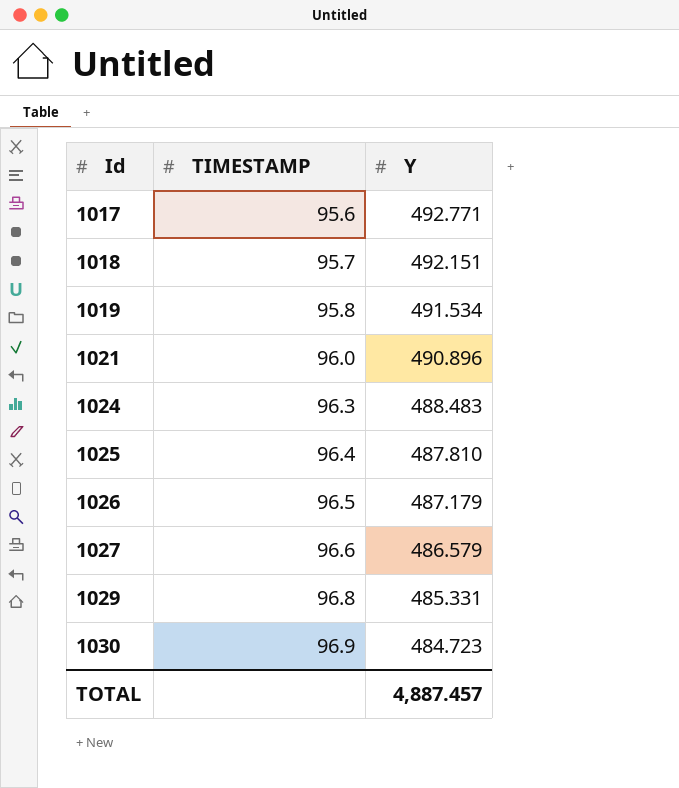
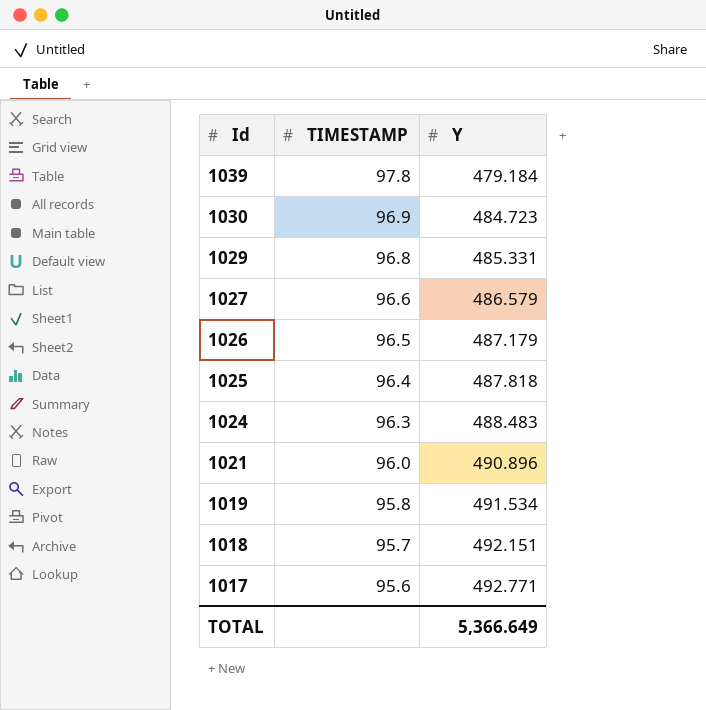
row order: Id ascending -> Id descending
row 1039: none -> 97.8 | 479.184
1025 | Y: 487.810 -> 487.818
TOTAL | Y: 4,887.457 -> 5,366.649

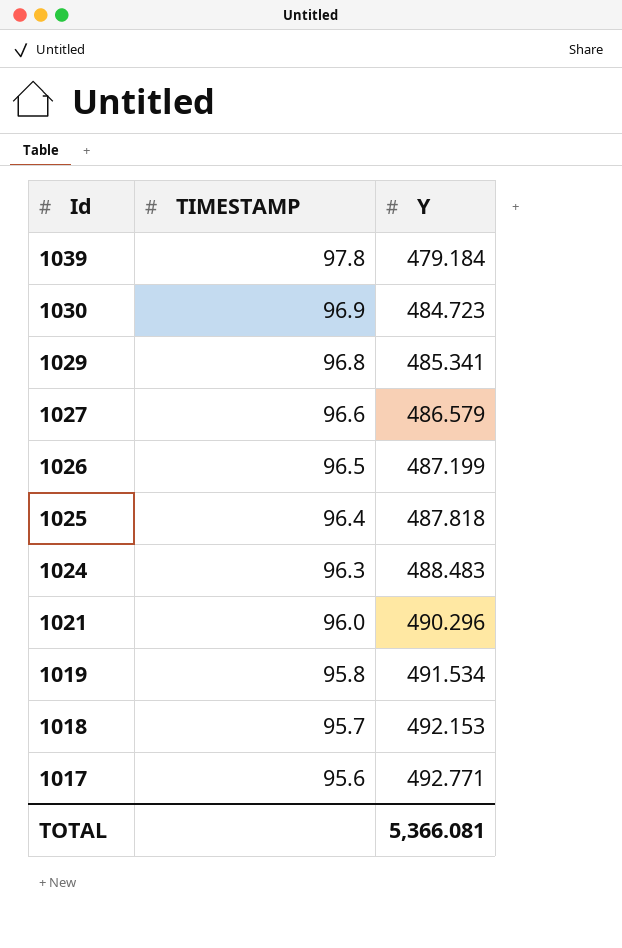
1029 | Y: 485.331 -> 485.341
1026 | Y: 487.179 -> 487.199
1021 | Y: 490.896 -> 490.296
1018 | Y: 492.151 -> 492.153
TOTAL | Y: 5,366.649 -> 5,366.081

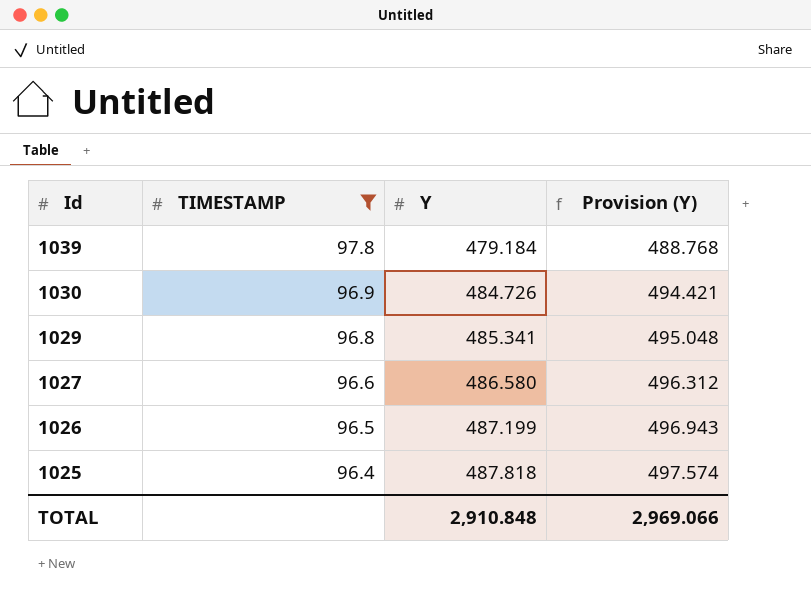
filter: none -> TIMESTAMP >= 96.4
column Provision (Y) | formula: none -> [Y] * 1.02
1030 | Y: 484.723 -> 484.726
1027 | Y: 486.579 -> 486.580
TOTAL | Y: 5,366.081 -> 2,910.848

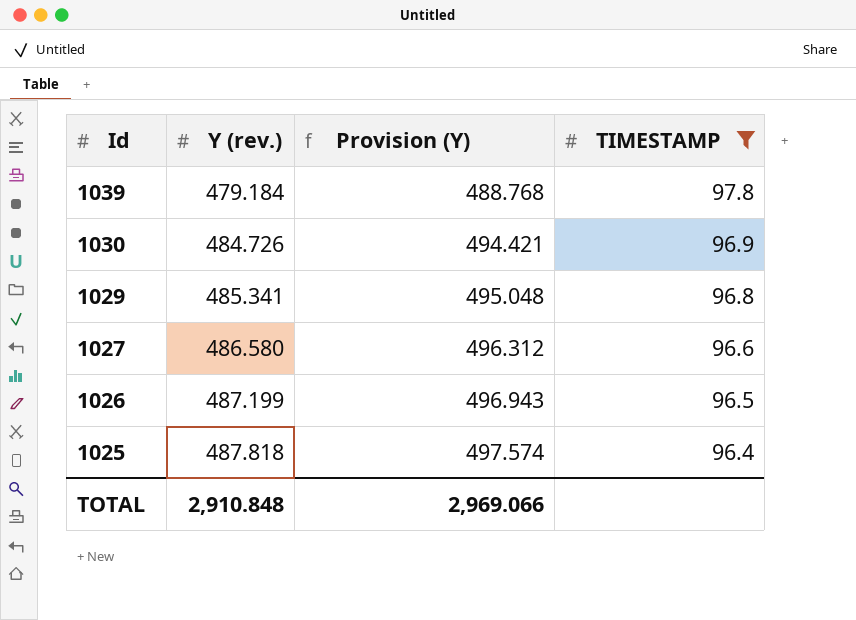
column name: Y -> Y (rev.)
column TIMESTAMP | position: 2 -> 4

